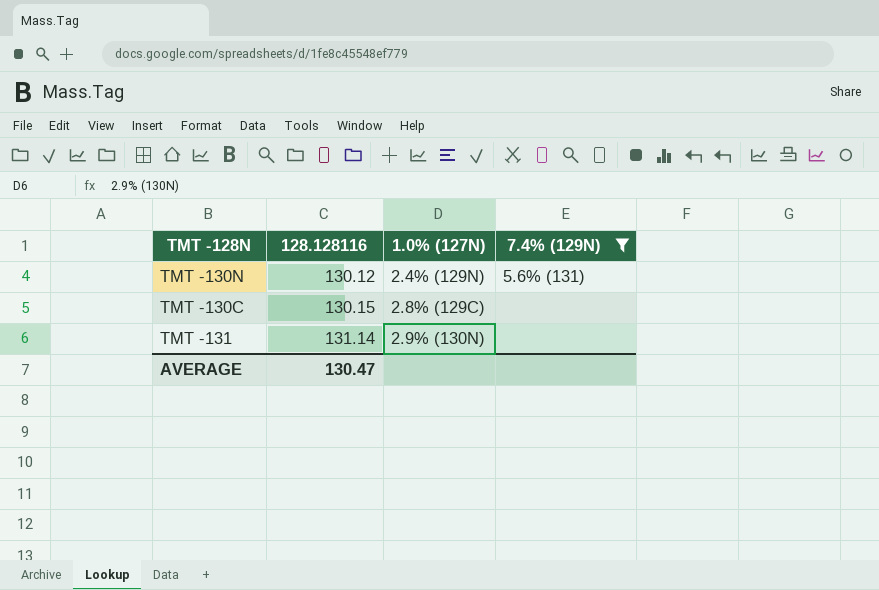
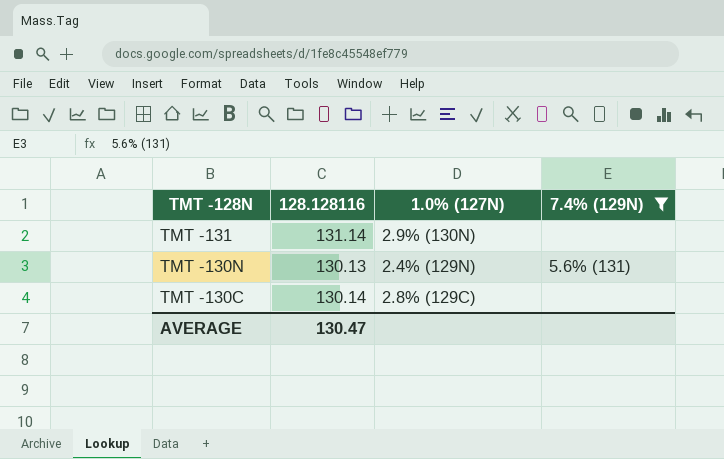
row order: 128.128116 ascending -> TMT -128N descending
TMT -130N | 128.128116: 130.12 -> 130.13
TMT -130C | 128.128116: 130.15 -> 130.14

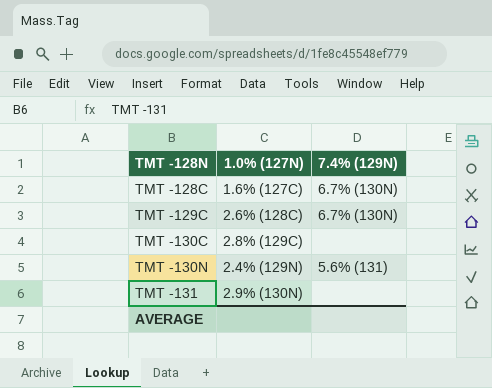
filter: 7.4% (129N) != 6.7% (130N) -> none
row order: TMT -128N descending -> TMT -128N ascending
column 128.128116 | position: 2 -> none

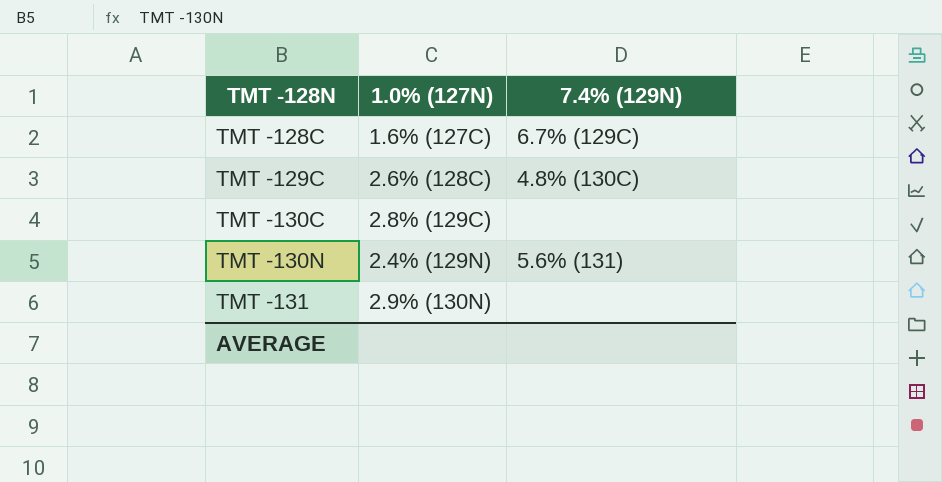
TMT -128C | 7.4% (129N): 6.7% (130N) -> 6.7% (129C)
TMT -129C | 7.4% (129N): 6.7% (130N) -> 4.8% (130C)

